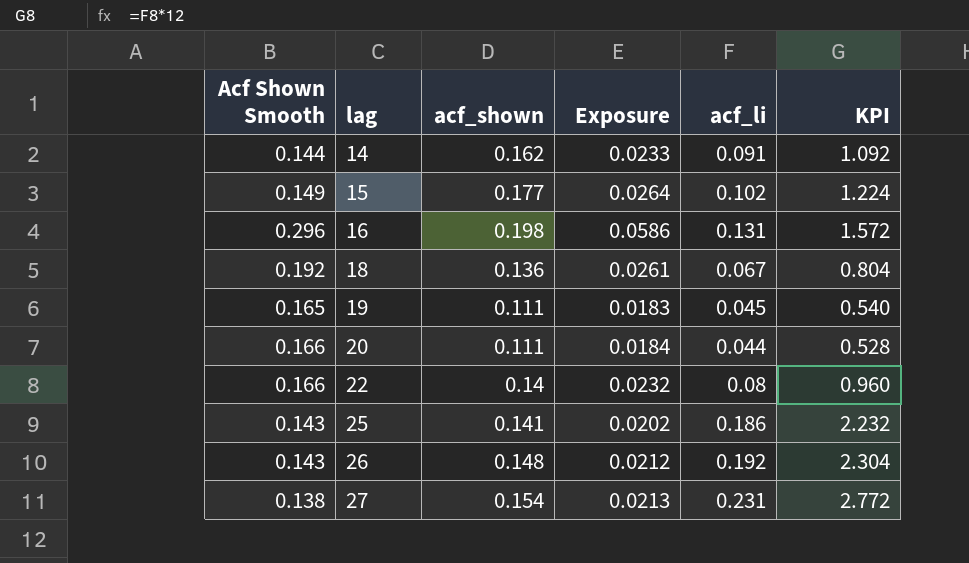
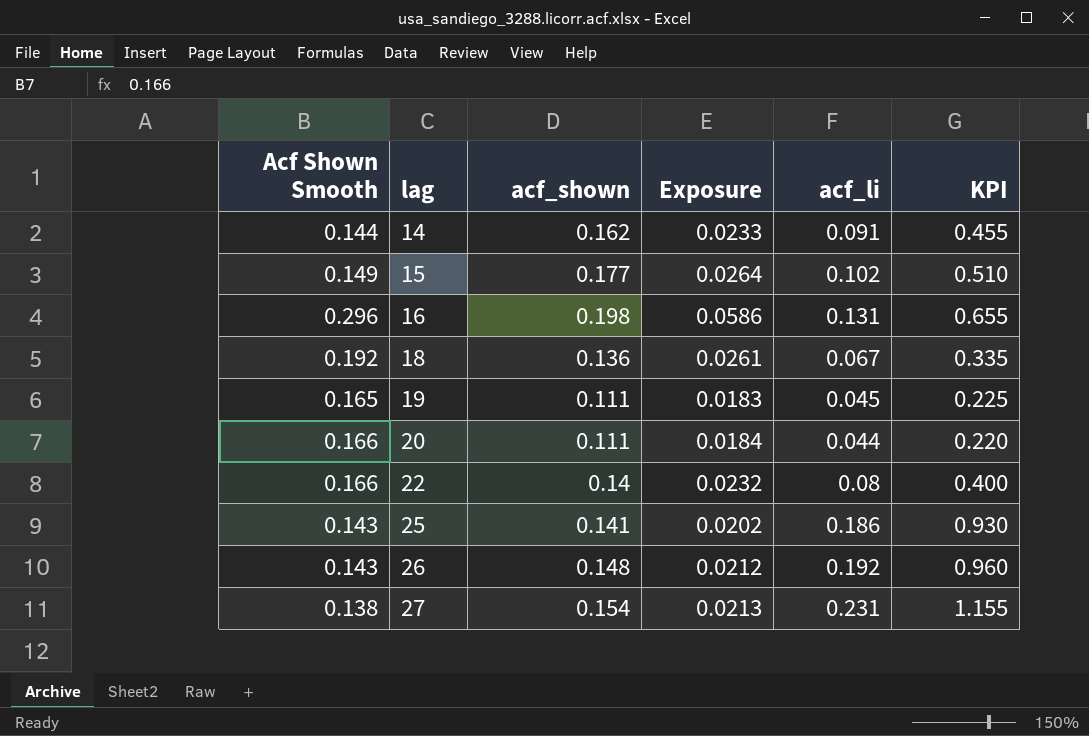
column KPI | formula: [acf_li] * 12 -> [acf_li] * 5

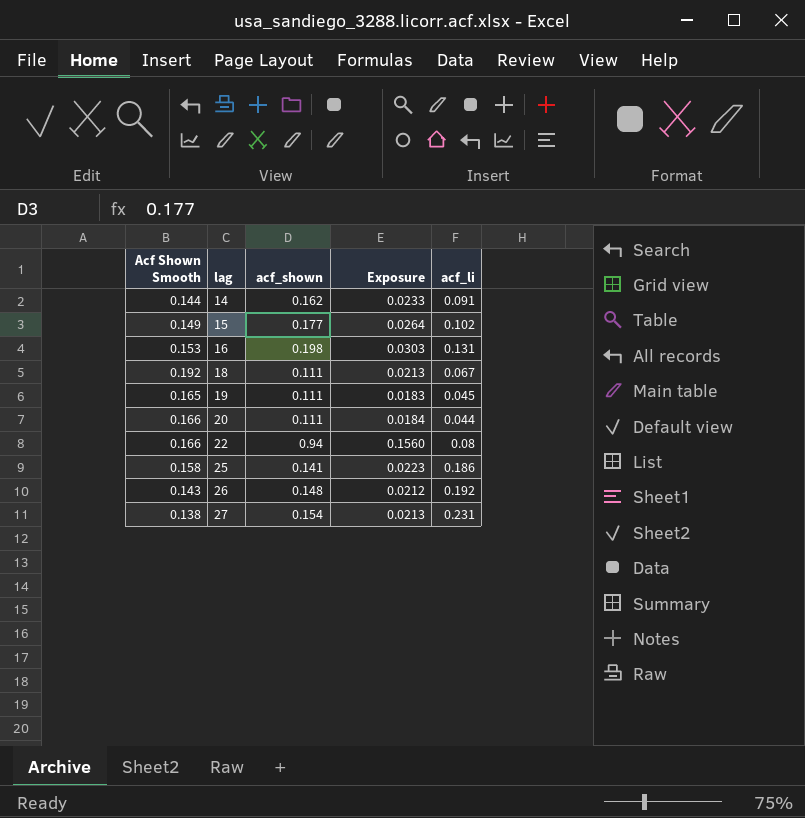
column KPI | formula: [acf_li] * 5 -> none
16 | Acf Shown Smooth: 0.296 -> 0.153
16 | Exposure: 0.0586 -> 0.0303
18 | acf_shown: 0.136 -> 0.111
18 | Exposure: 0.0261 -> 0.0213
22 | acf_shown: 0.14 -> 0.94
22 | Exposure: 0.0232 -> 0.1560
25 | Acf Shown Smooth: 0.143 -> 0.158
25 | Exposure: 0.0202 -> 0.0223

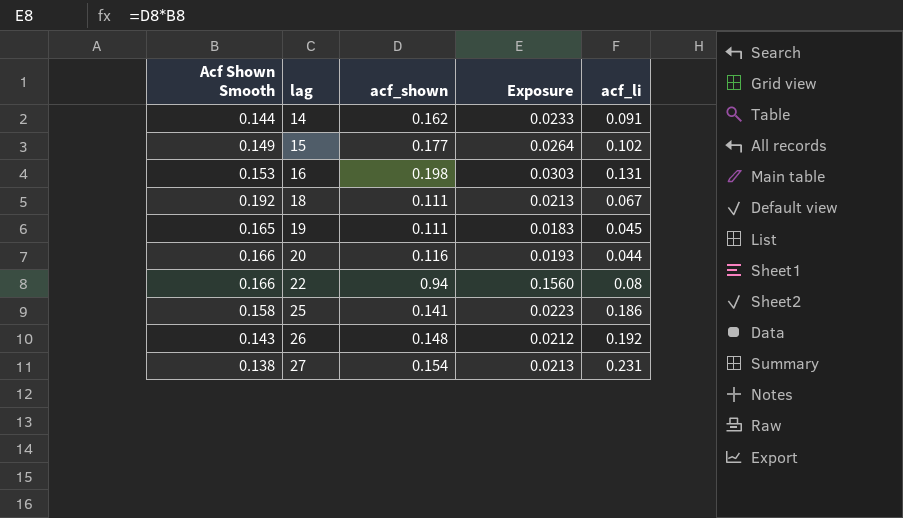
20 | acf_shown: 0.111 -> 0.116
20 | Exposure: 0.0184 -> 0.0193

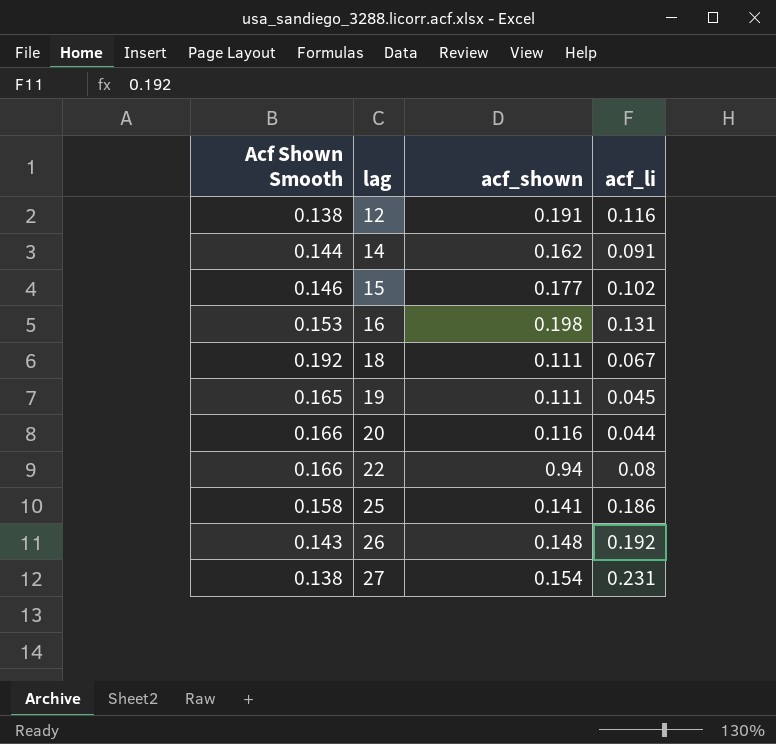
column Exposure | formula: [Acf Shown Smooth] * [acf_shown] -> none
row 12: none -> 0.138 | 0.191 | 0.116
15 | Acf Shown Smooth: 0.149 -> 0.146

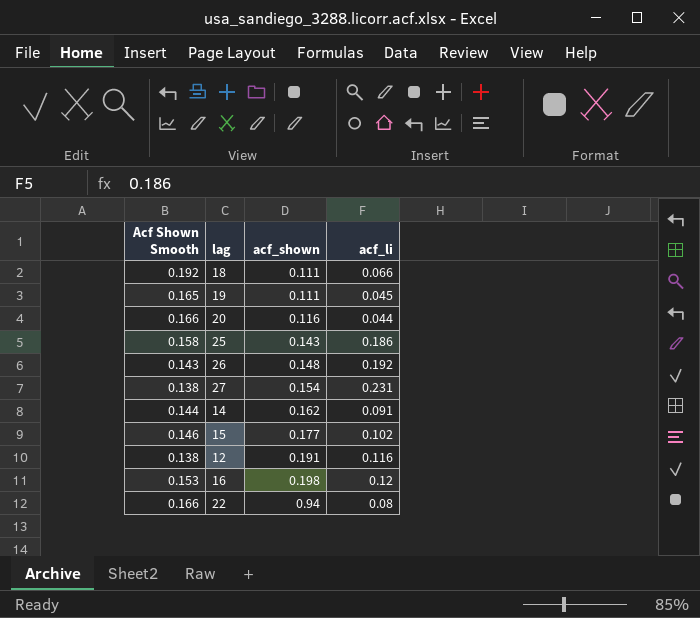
row order: lag ascending -> acf_shown ascending
18 | acf_li: 0.067 -> 0.066
25 | acf_shown: 0.141 -> 0.143
16 | acf_li: 0.131 -> 0.12

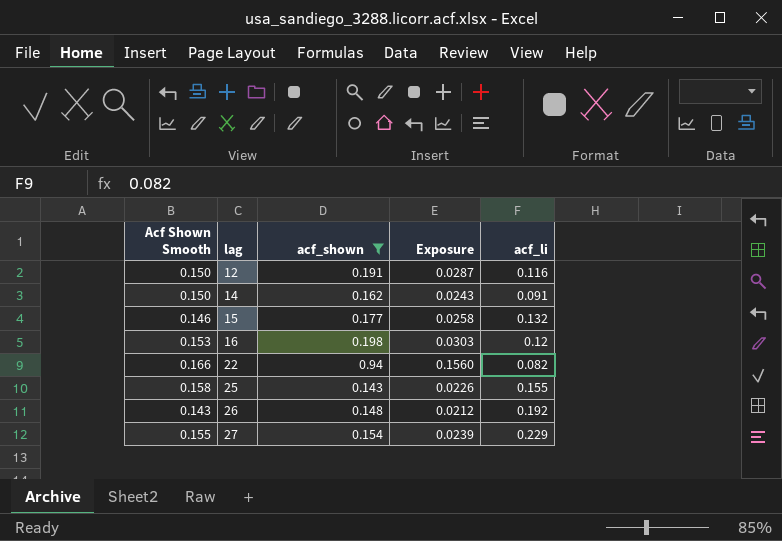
filter: none -> acf_shown >= 0.143
row order: acf_shown ascending -> lag ascending
column Exposure | formula: none -> [Acf Shown Smooth] * [acf_shown]
12 | Acf Shown Smooth: 0.138 -> 0.150
14 | Acf Shown Smooth: 0.144 -> 0.150
15 | acf_li: 0.102 -> 0.132
22 | acf_li: 0.08 -> 0.082
25 | acf_li: 0.186 -> 0.155
27 | Acf Shown Smooth: 0.138 -> 0.155
27 | acf_li: 0.231 -> 0.229

